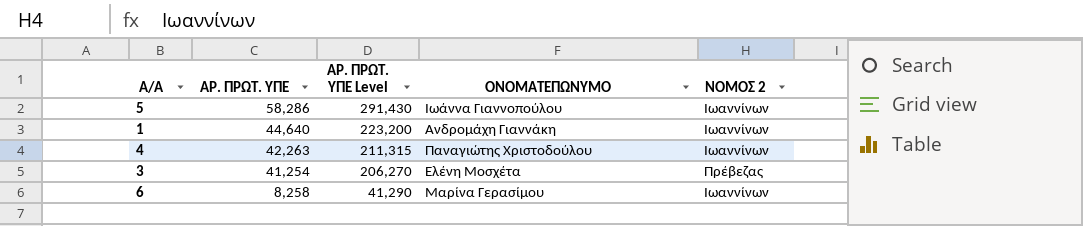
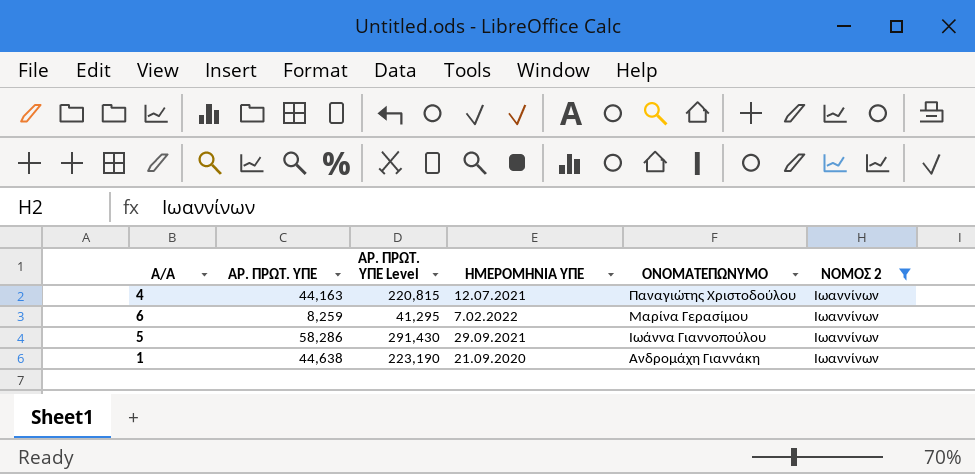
filter: none -> ΝΟΜΟΣ 2 = Ιωαννίνων
row order: ΑΡ. ΠΡΩΤ. ΥΠΕ descending -> ΟΝΟΜΑΤΕΠΩΝΥΜΟ descending
column ΗΜΕΡΟΜΗΝΙΑ ΥΠΕ | position: none -> 4
4 | ΑΡ. ΠΡΩΤ. ΥΠΕ: 42,263 -> 44,163
4 | ΑΡ. ΠΡΩΤ. ΥΠΕ Level: 211,315 -> 220,815
6 | ΑΡ. ΠΡΩΤ. ΥΠΕ: 8,258 -> 8,259
6 | ΑΡ. ΠΡΩΤ. ΥΠΕ Level: 41,290 -> 41,295
1 | ΑΡ. ΠΡΩΤ. ΥΠΕ: 44,640 -> 44,638
1 | ΑΡ. ΠΡΩΤ. ΥΠΕ Level: 223,200 -> 223,190

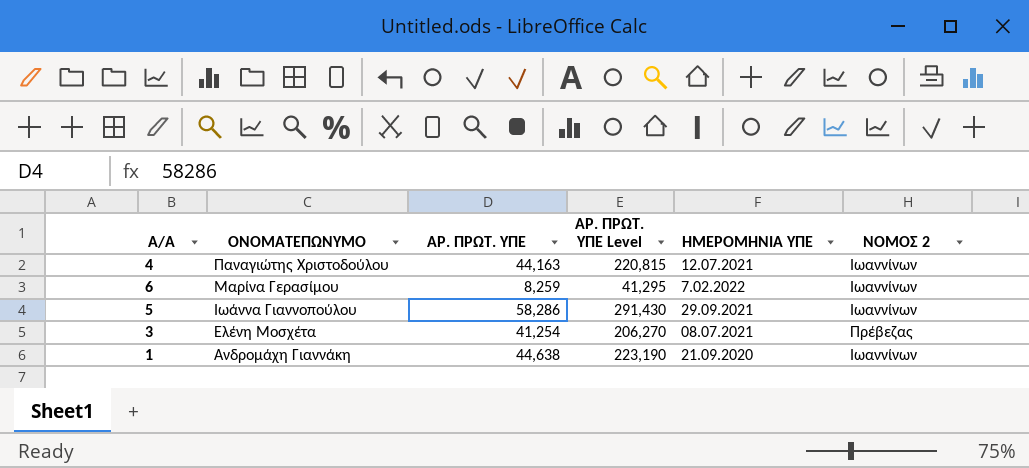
filter: ΝΟΜΟΣ 2 = Ιωαννίνων -> none
column ΟΝΟΜΑΤΕΠΩΝΥΜΟ | position: 5 -> 2

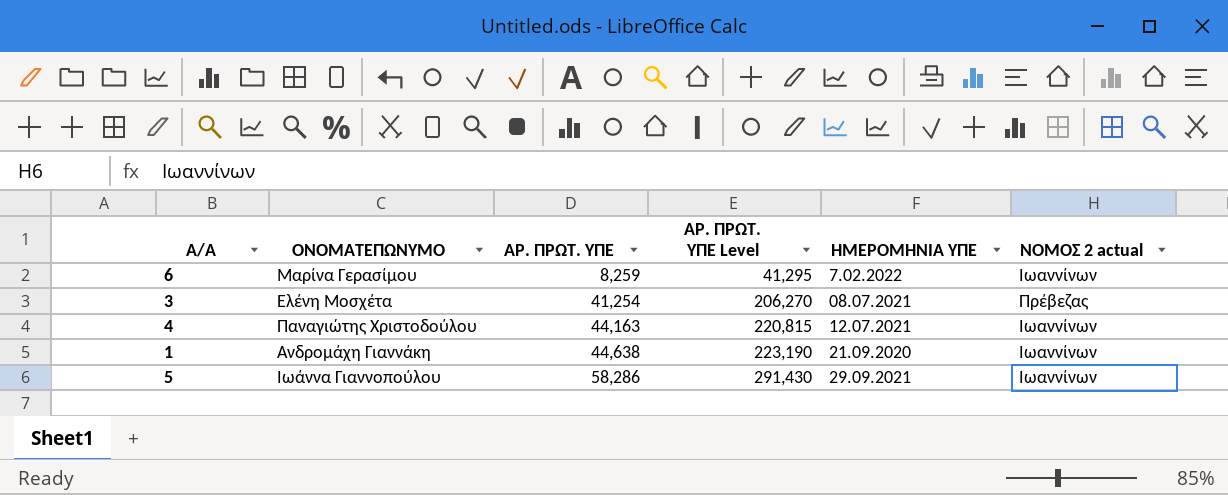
row order: ΟΝΟΜΑΤΕΠΩΝΥΜΟ descending -> ΑΡ. ΠΡΩΤ. ΥΠΕ ascending
column name: ΝΟΜΟΣ 2 -> ΝΟΜΟΣ 2 actual

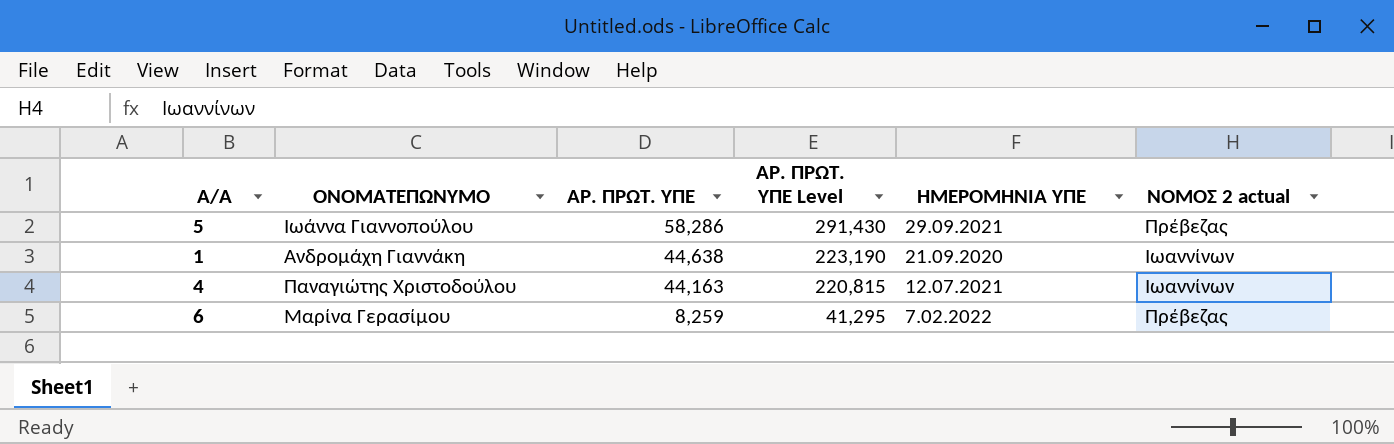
row order: ΑΡ. ΠΡΩΤ. ΥΠΕ ascending -> ΑΡ. ΠΡΩΤ. ΥΠΕ descending
row 3: Ελένη Μοσχέτα | 41,254 | 206,270 | 08.07.2021 | Πρέβεζας -> none
5 | ΝΟΜΟΣ 2 actual: Ιωαννίνων -> Πρέβεζας
6 | ΝΟΜΟΣ 2 actual: Ιωαννίνων -> Πρέβεζας

